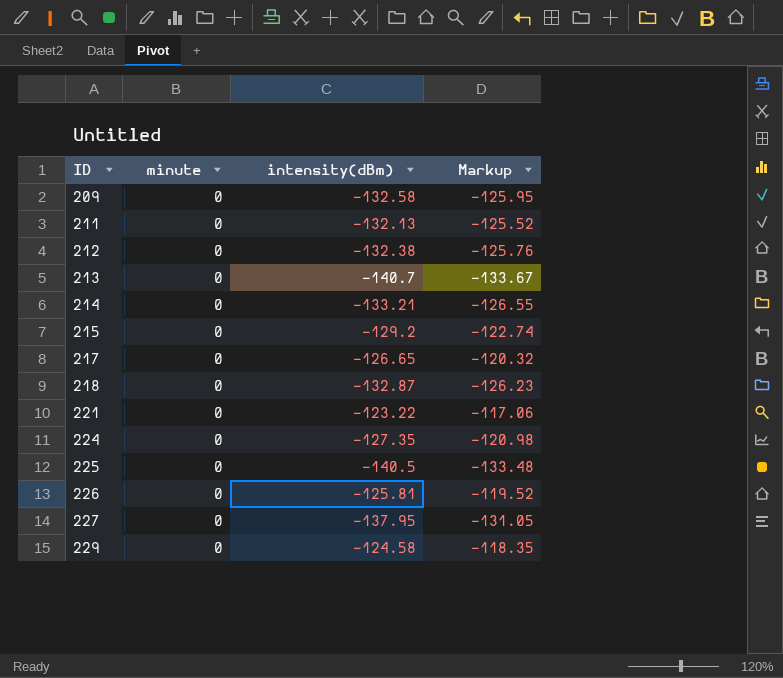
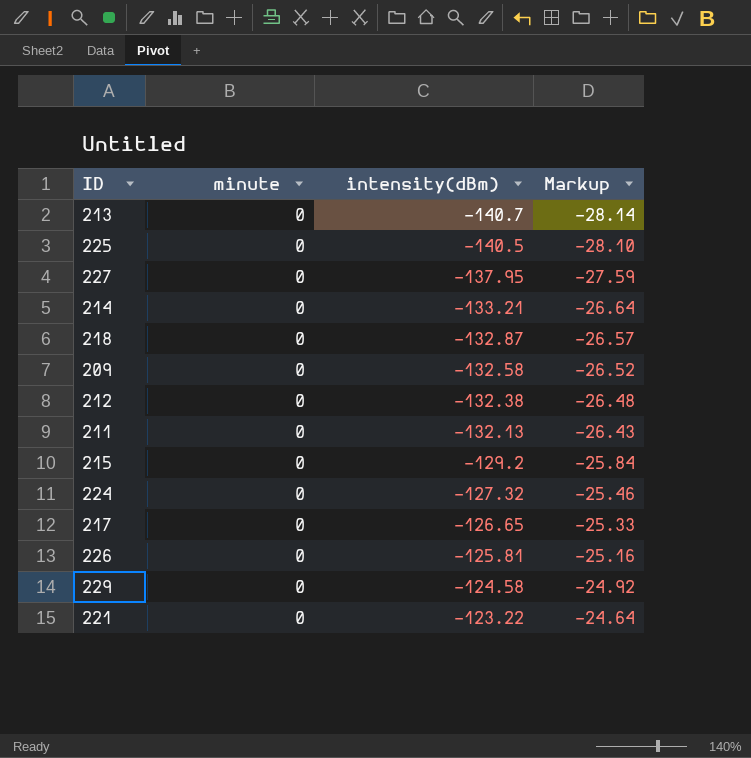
row order: ID ascending -> intensity(dBm) ascending
column Markup | formula: [intensity(dBm)] * 0.95 -> [intensity(dBm)] * 0.2
224 | intensity(dBm): -127.35 -> -127.32

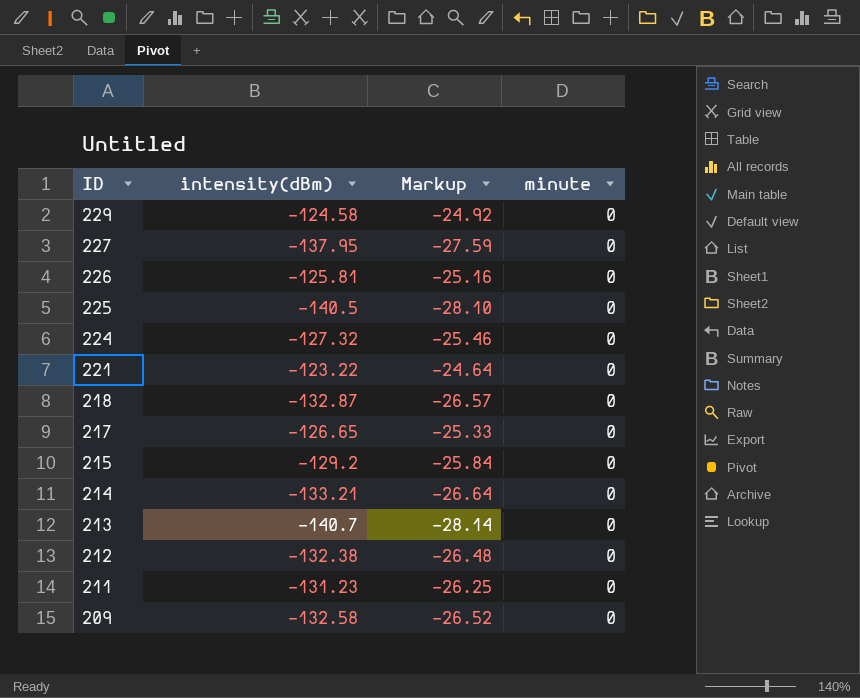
row order: intensity(dBm) ascending -> ID descending
column minute | position: 2 -> 4
211 | intensity(dBm): -132.13 -> -131.23
211 | Markup: -26.43 -> -26.25

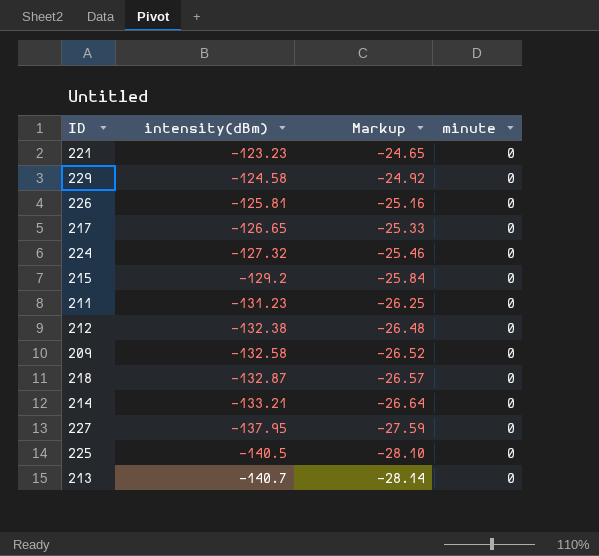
row order: ID descending -> intensity(dBm) descending
221 | intensity(dBm): -123.22 -> -123.23
221 | Markup: -24.64 -> -24.65

